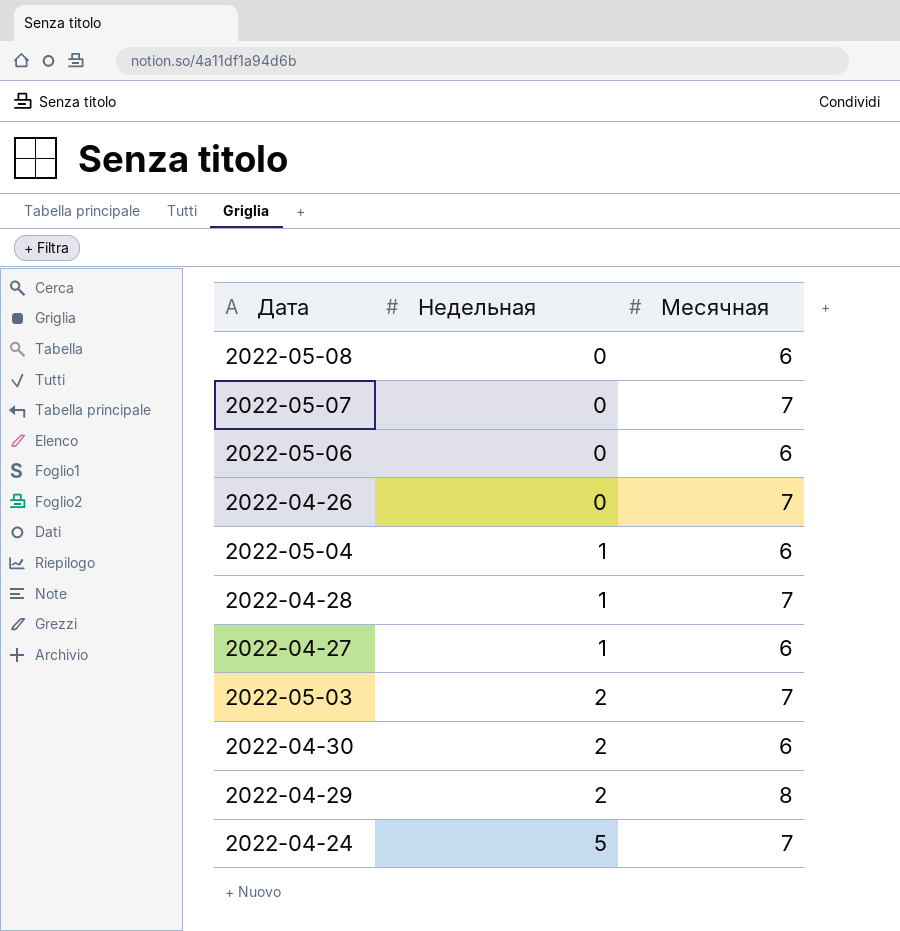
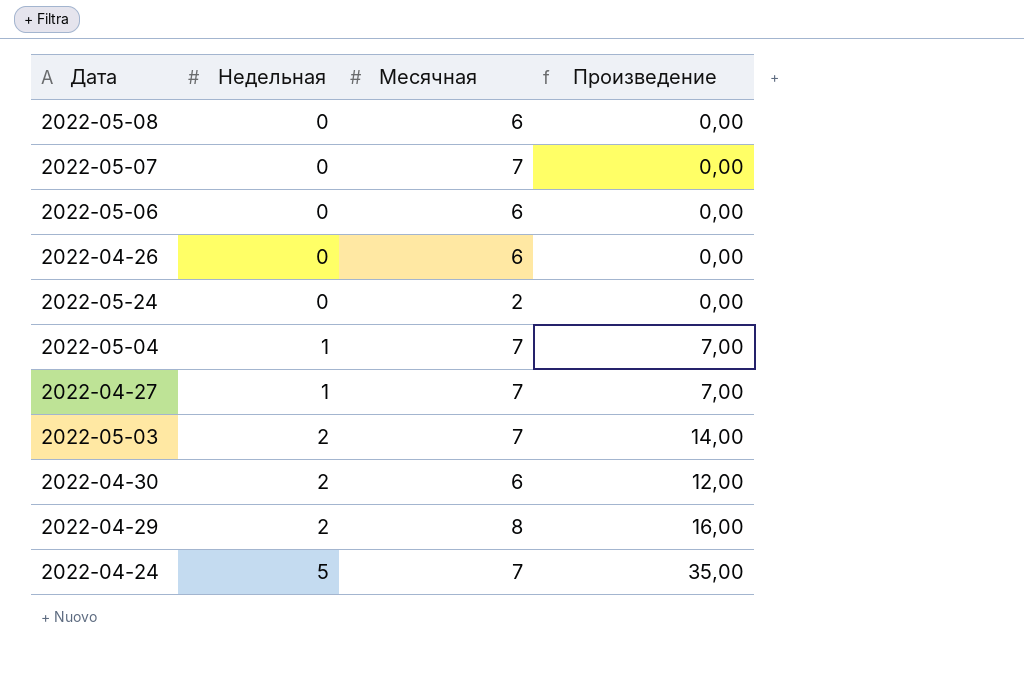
column Произведение | formula: none -> [Недельная] * [Месячная]
row 2022-04-28: 1 | 7 -> none
2022-04-26 | Месячная: 7 -> 6
row 2022-05-24: none -> 0 | 2 | 0,00
2022-05-04 | Месячная: 6 -> 7
2022-04-27 | Месячная: 6 -> 7

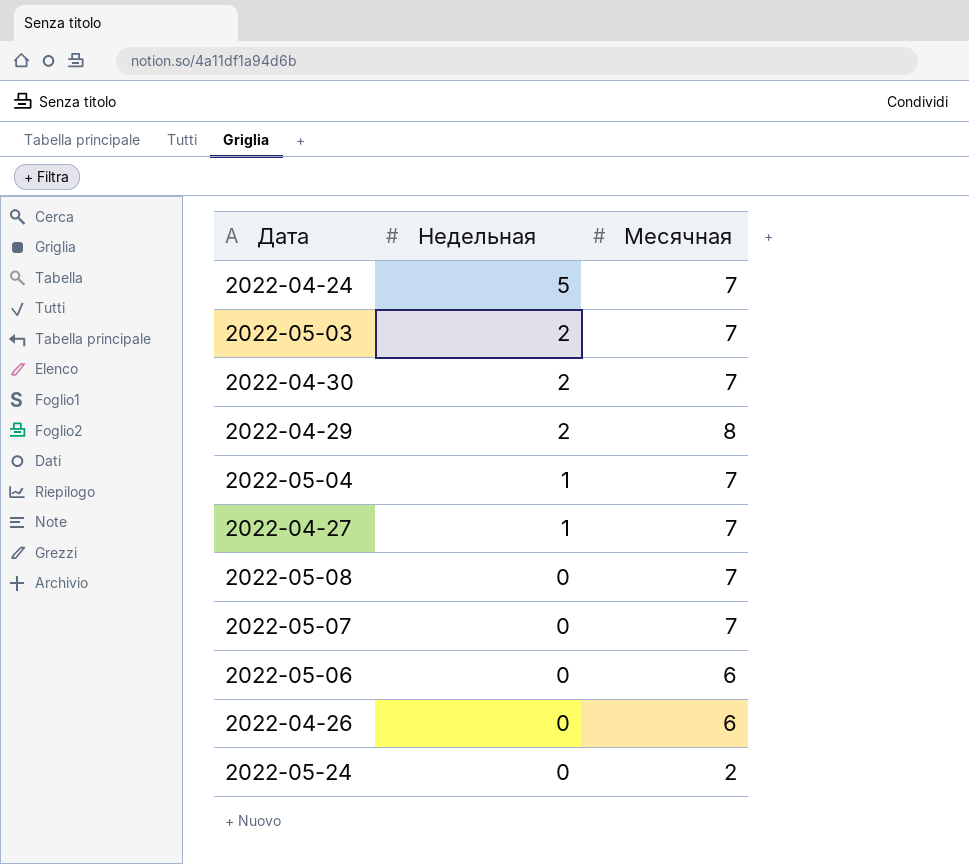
row order: Недельная ascending -> Недельная descending
column Произведение | formula: [Недельная] * [Месячная] -> none
2022-04-30 | Месячная: 6 -> 7
2022-05-08 | Месячная: 6 -> 7

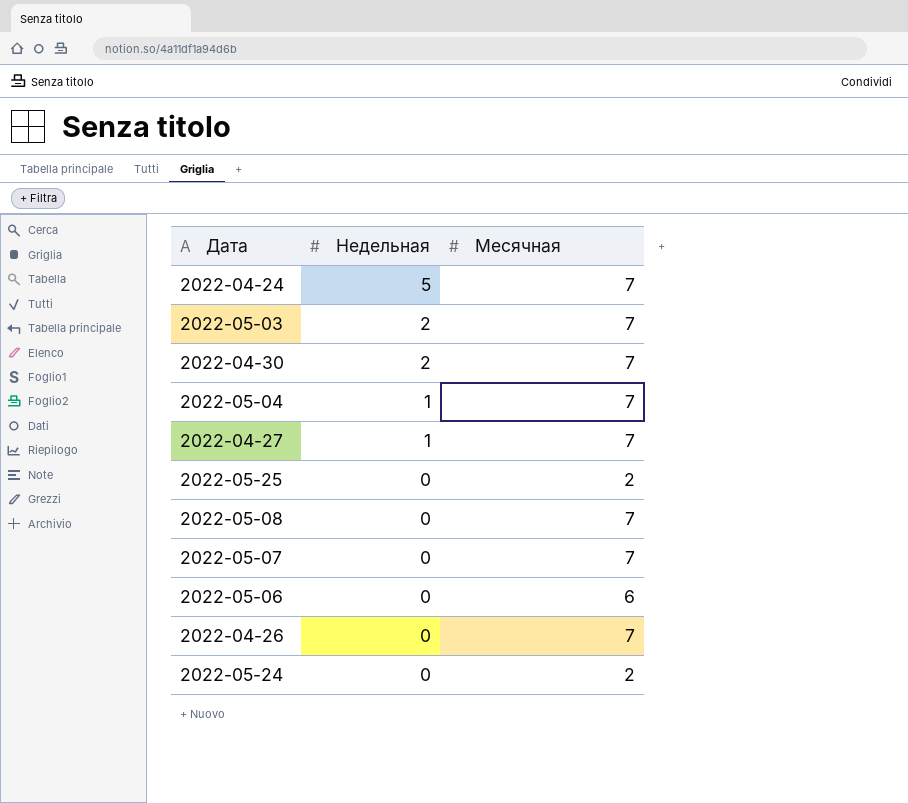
row 2022-04-29: 2 | 8 -> none
row 2022-05-25: none -> 0 | 2
2022-04-26 | Месячная: 6 -> 7

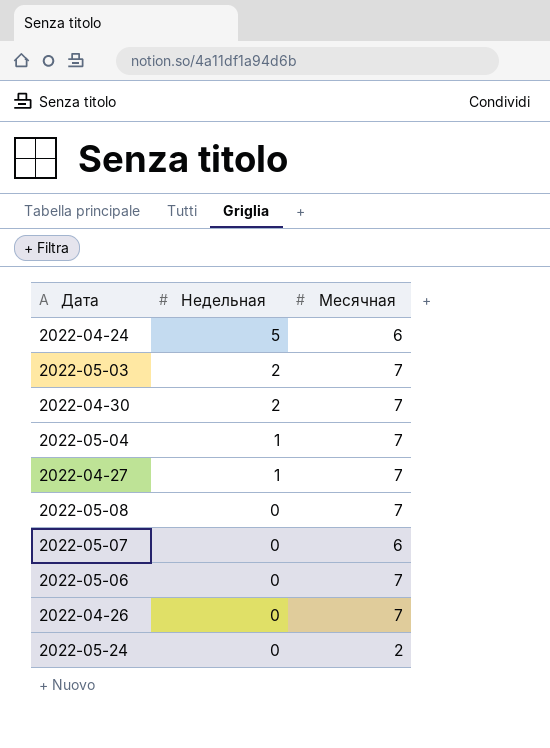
row 2022-05-25: 0 | 2 -> none
2022-04-24 | Месячная: 7 -> 6
2022-05-07 | Месячная: 7 -> 6
2022-05-06 | Месячная: 6 -> 7

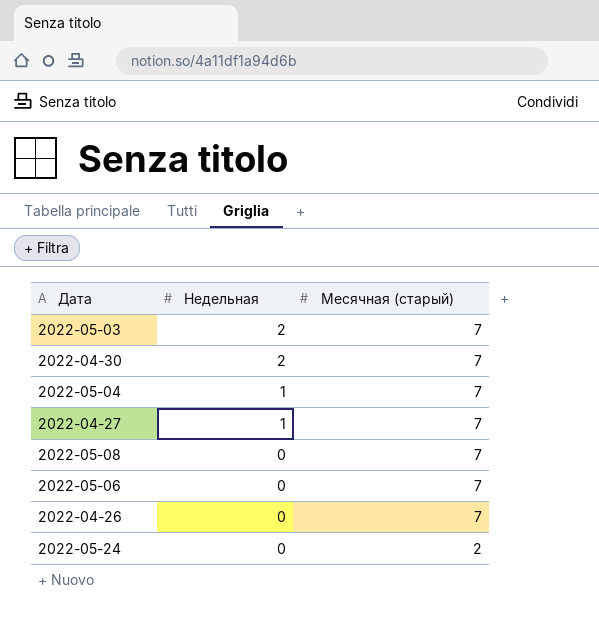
column name: Месячная -> Месячная (старый)
row 2022-04-24: 5 | 6 -> none
row 2022-05-07: 0 | 6 -> none

